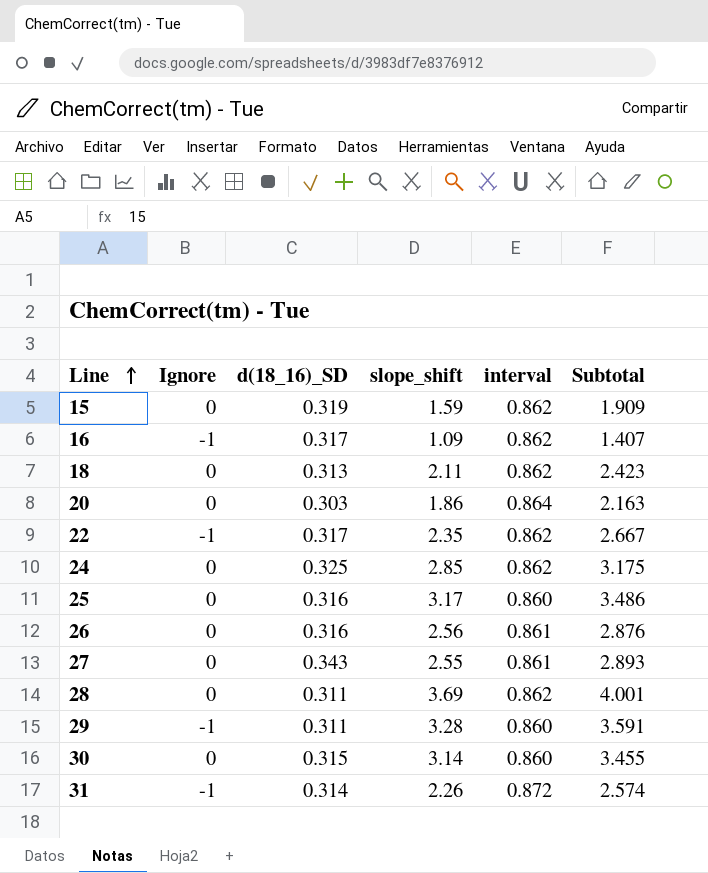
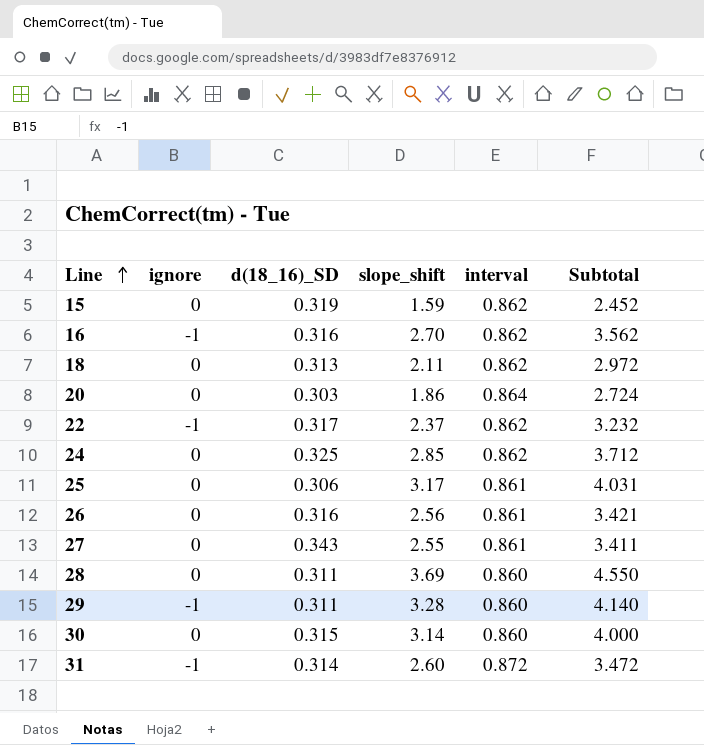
column name: Ignore -> ignore
column Subtotal | formula: [d(18_16)_SD] + [slope_shift] -> [slope_shift] + [interval]
16 | d(18_16)_SD: 0.317 -> 0.316
16 | slope_shift: 1.09 -> 2.70
22 | slope_shift: 2.35 -> 2.37
25 | d(18_16)_SD: 0.316 -> 0.306
25 | interval: 0.860 -> 0.861
28 | interval: 0.862 -> 0.860
31 | slope_shift: 2.26 -> 2.60

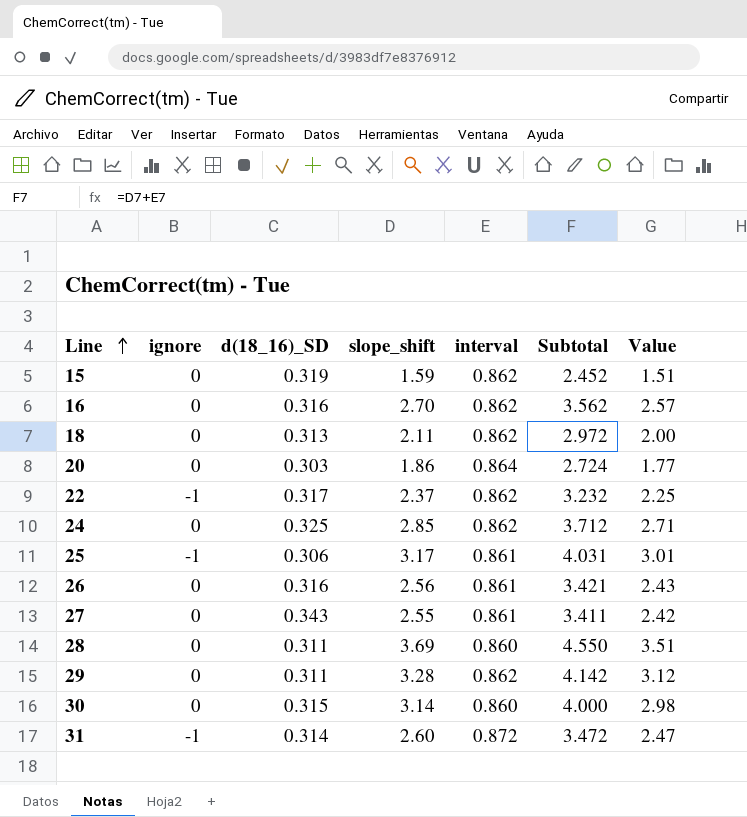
column Value | formula: none -> [slope_shift] * 0.95
16 | ignore: -1 -> 0
25 | ignore: 0 -> -1
29 | ignore: -1 -> 0
29 | interval: 0.860 -> 0.862
29 | Subtotal: 4.140 -> 4.142

